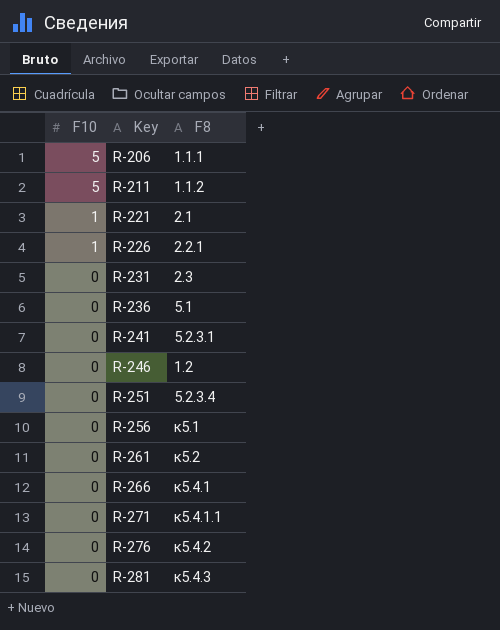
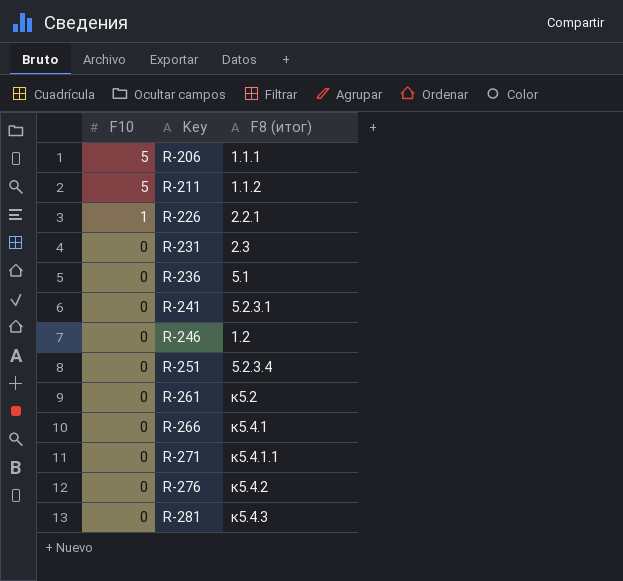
column name: F8 -> F8 (итог)
row R-221: 1 | 2.1 -> none
row R-256: 0 | к5.1 -> none

